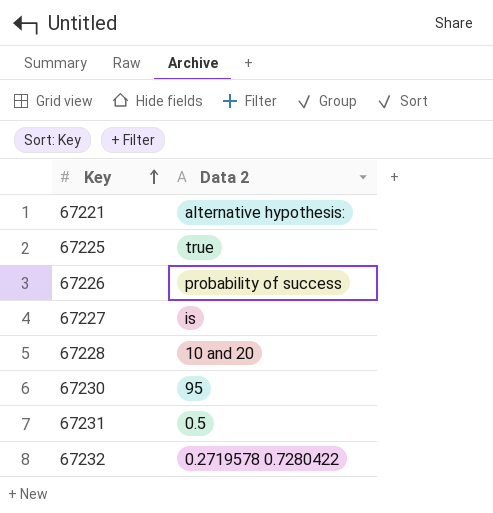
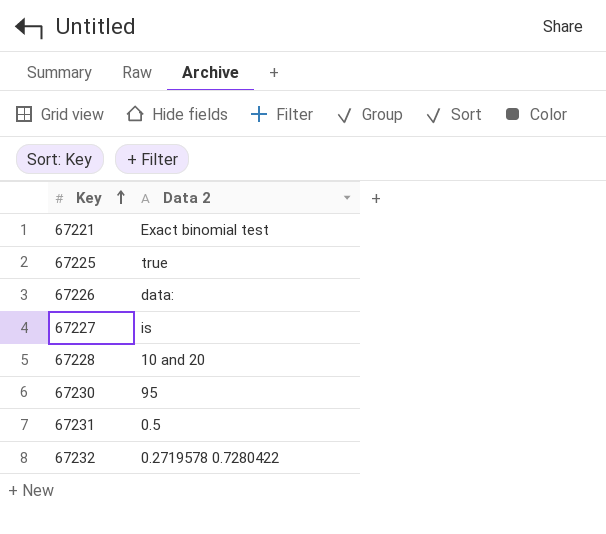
67221 | Data 2: alternative hypothesis: -> Exact binomial test
67226 | Data 2: probability of success -> data:

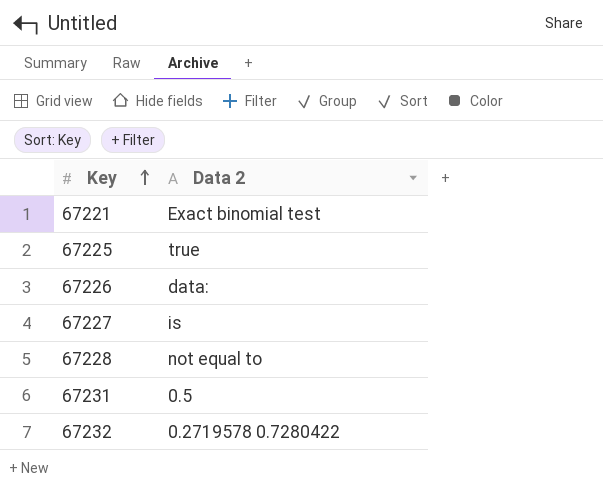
row 67230: 95 -> none
67228 | Data 2: 10 and 20 -> not equal to

